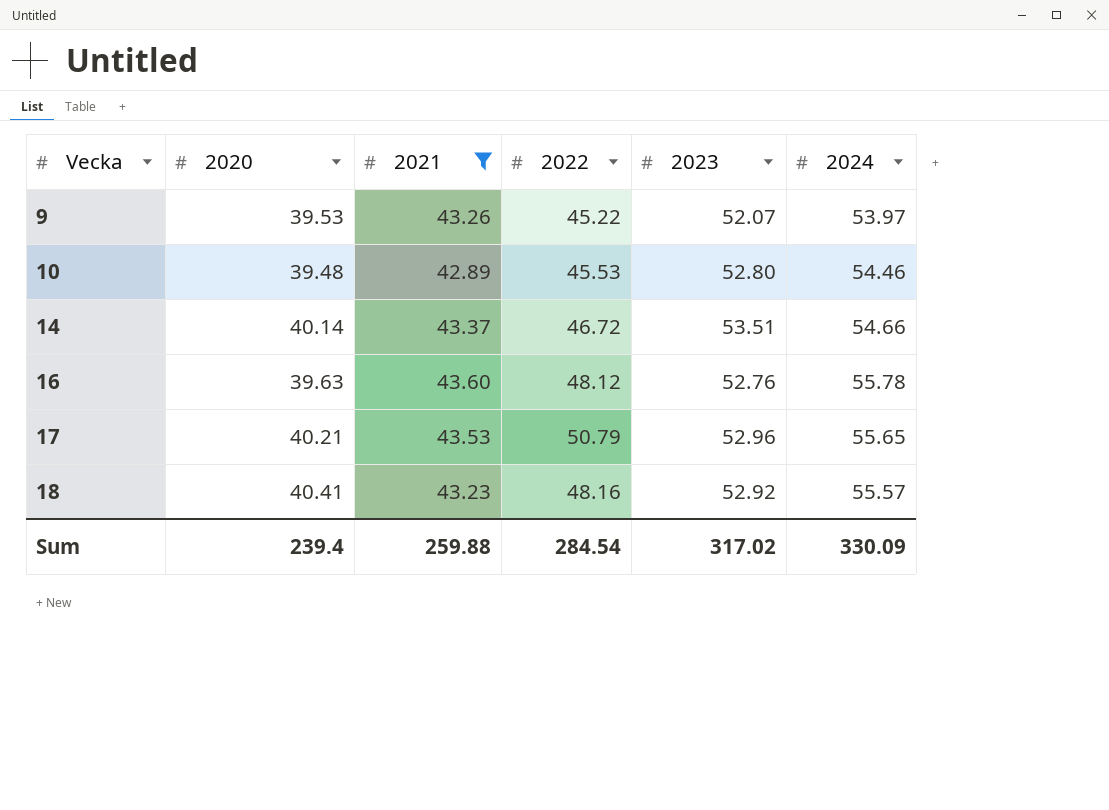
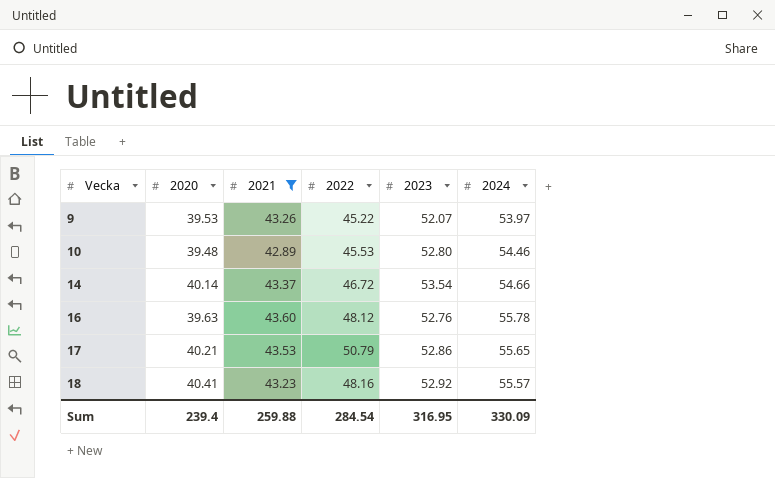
14 | 2023: 53.51 -> 53.54
17 | 2023: 52.96 -> 52.86
Sum | 2023: 317.02 -> 316.95

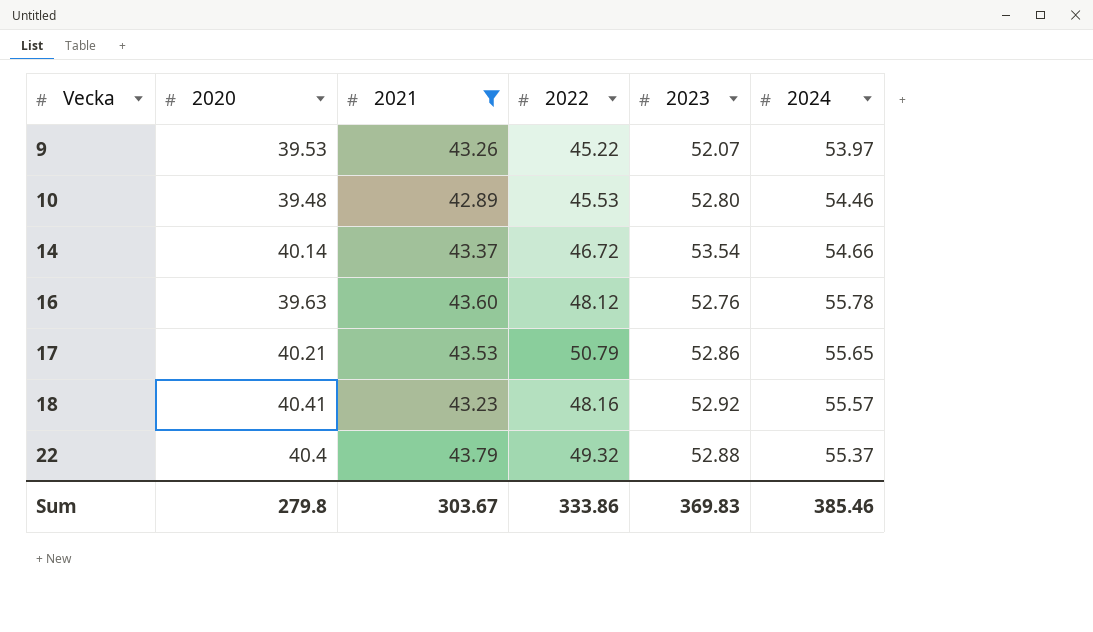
row 22: none -> 40.4 | 43.79 | 49.32 | 52.88 | 55.37
Sum | 2020: 239.4 -> 279.8
Sum | 2021: 259.88 -> 303.67
Sum | 2022: 284.54 -> 333.86
Sum | 2023: 316.95 -> 369.83
Sum | 2024: 330.09 -> 385.46

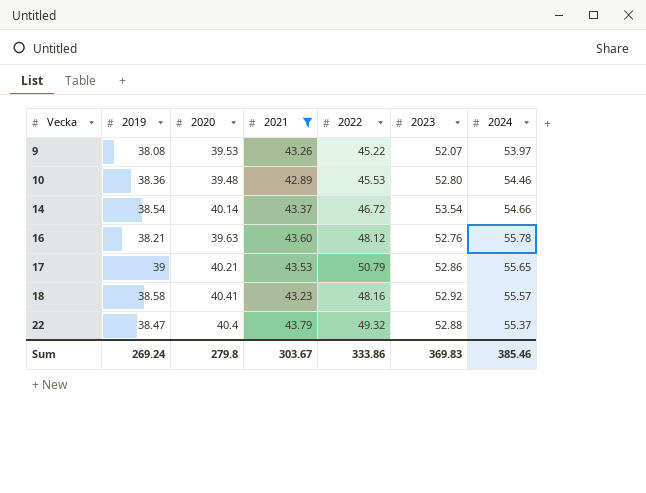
column 2019 | position: none -> 2

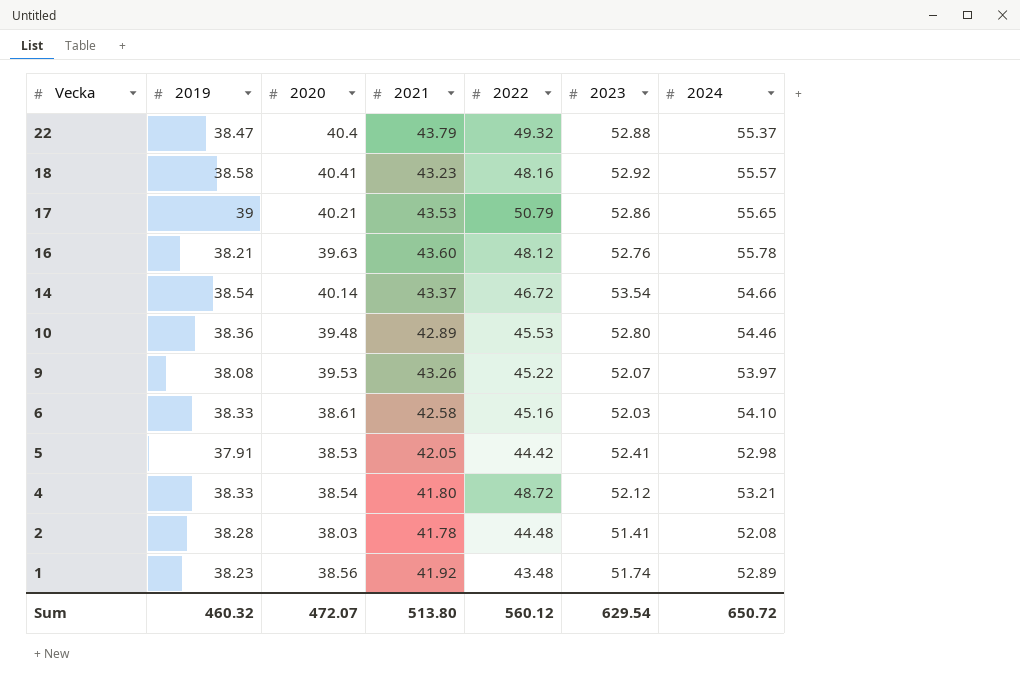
filter: 2021 >= 42.89 -> none
row order: Vecka ascending -> Vecka descending
Sum | 2019: 269.24 -> 460.32
Sum | 2020: 279.8 -> 472.07
Sum | 2021: 303.67 -> 513.80
Sum | 2022: 333.86 -> 560.12
Sum | 2023: 369.83 -> 629.54
Sum | 2024: 385.46 -> 650.72

